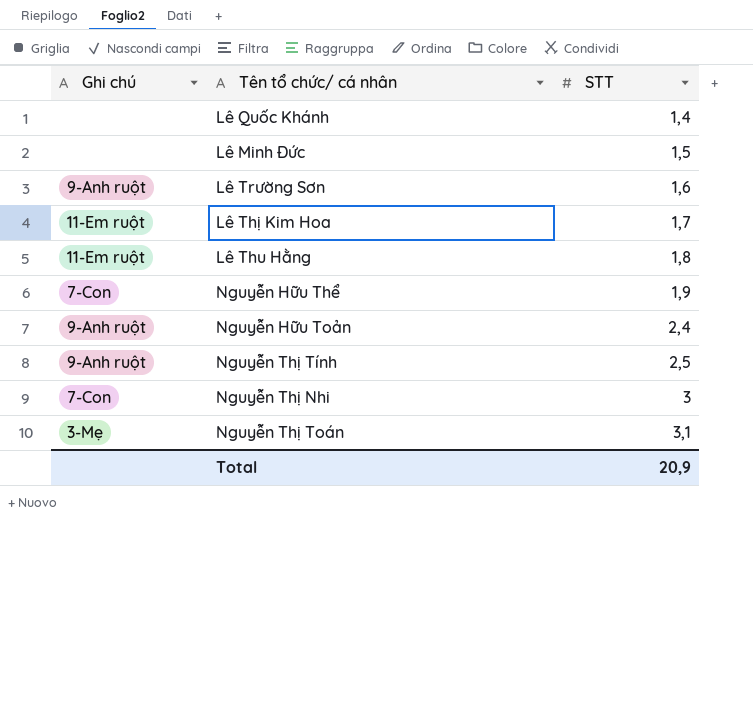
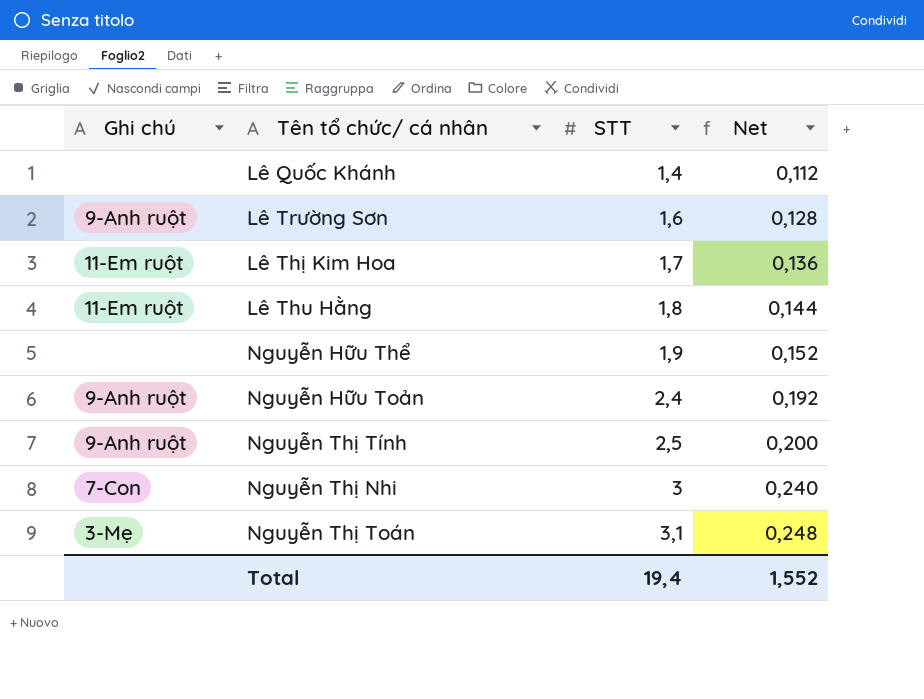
column Net | formula: none -> [STT] * 0,08
row Lê Minh Đức: none | 1,5 -> none
Nguyễn Hữu Thể | Ghi chú: 7-Con -> none
Total | STT: 20,9 -> 19,4

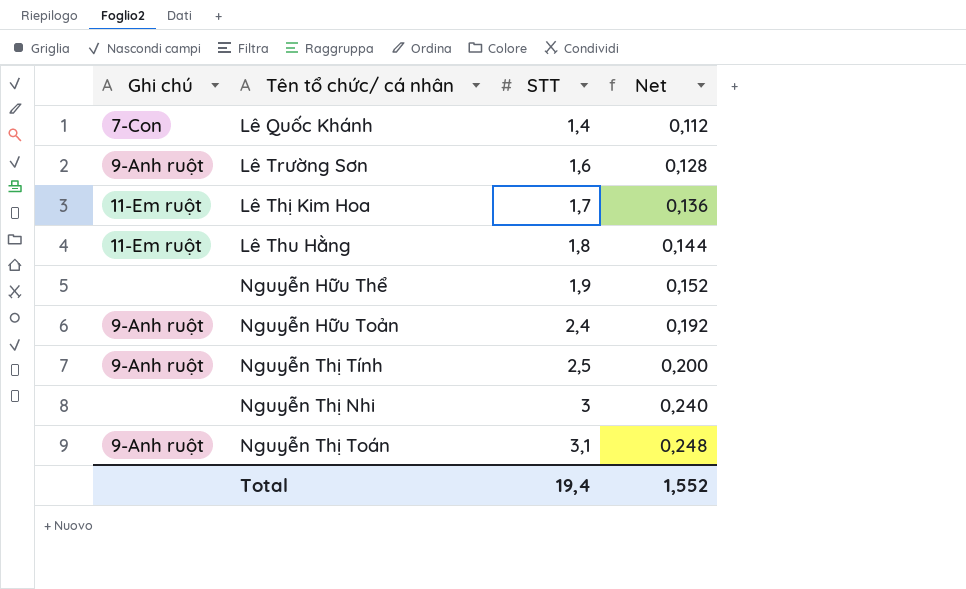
Lê Quốc Khánh | Ghi chú: none -> 7-Con
Nguyễn Thị Nhi | Ghi chú: 7-Con -> none
Nguyễn Thị Toán | Ghi chú: 3-Mẹ -> 9-Anh ruột

